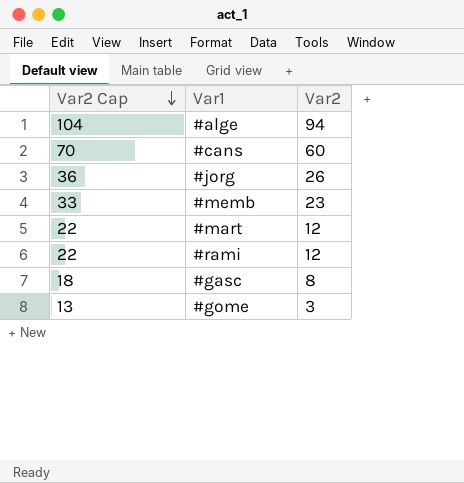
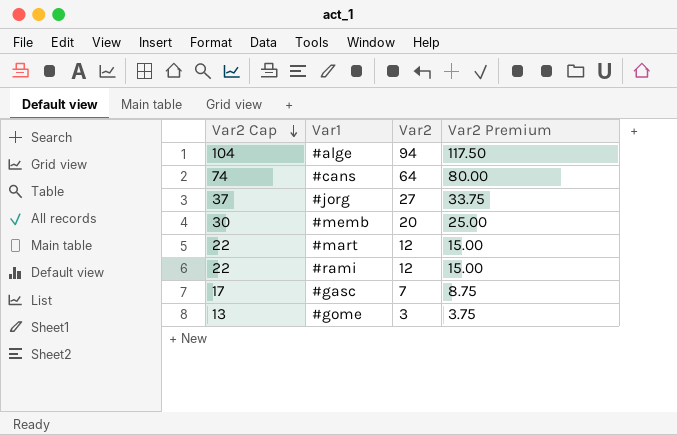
column Var2 Premium | formula: none -> [Var2] * 1.25
#cans | Var2 Cap: 70 -> 74
#cans | Var2: 60 -> 64
#jorg | Var2 Cap: 36 -> 37
#jorg | Var2: 26 -> 27
#memb | Var2 Cap: 33 -> 30
#memb | Var2: 23 -> 20
#gasc | Var2 Cap: 18 -> 17
#gasc | Var2: 8 -> 7

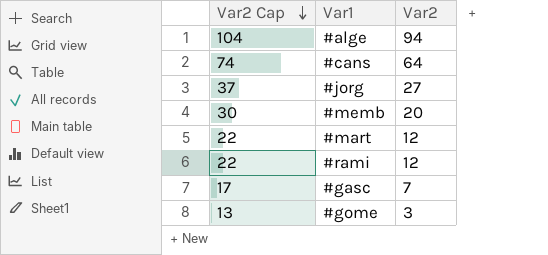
column Var2 Premium | formula: [Var2] * 1.25 -> none

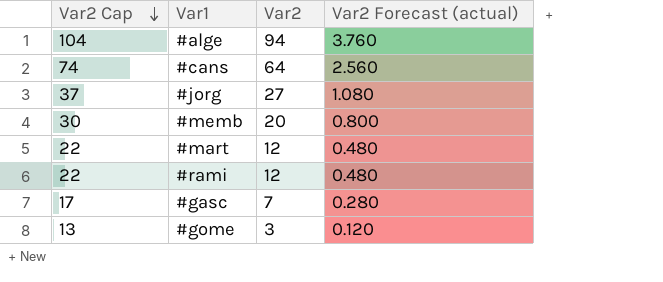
column Var2 Forecast (actual) | formula: none -> [Var2] * 0.04

